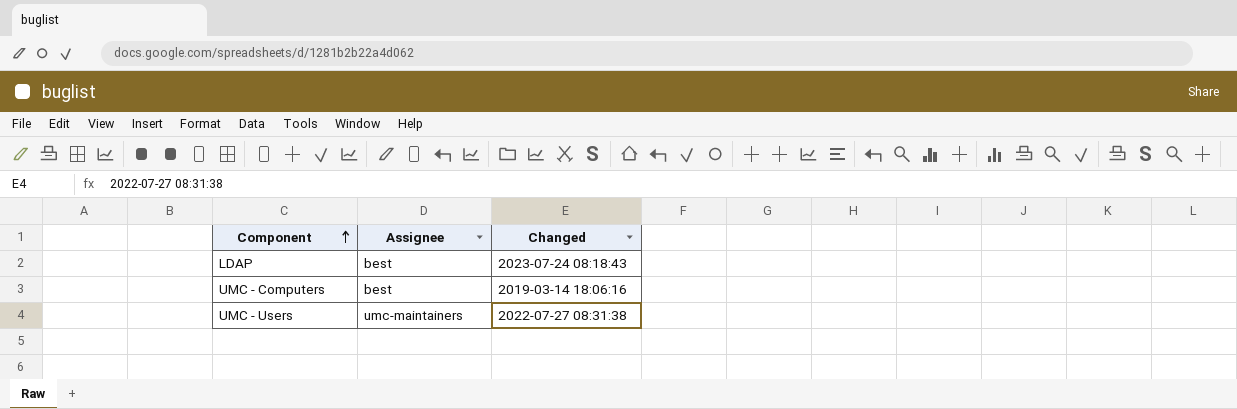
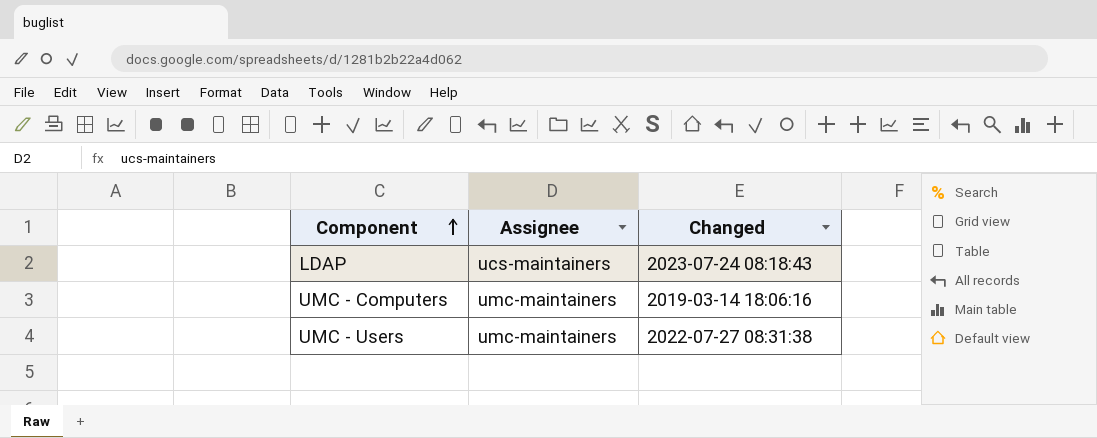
LDAP | Assignee: best -> ucs-maintainers
UMC - Computers | Assignee: best -> umc-maintainers

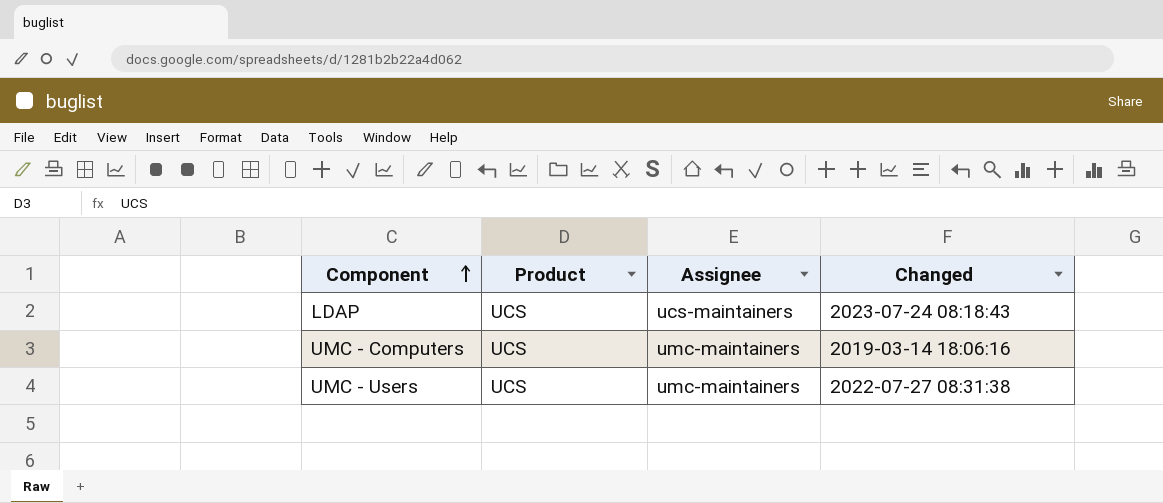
column Product | position: none -> 2

